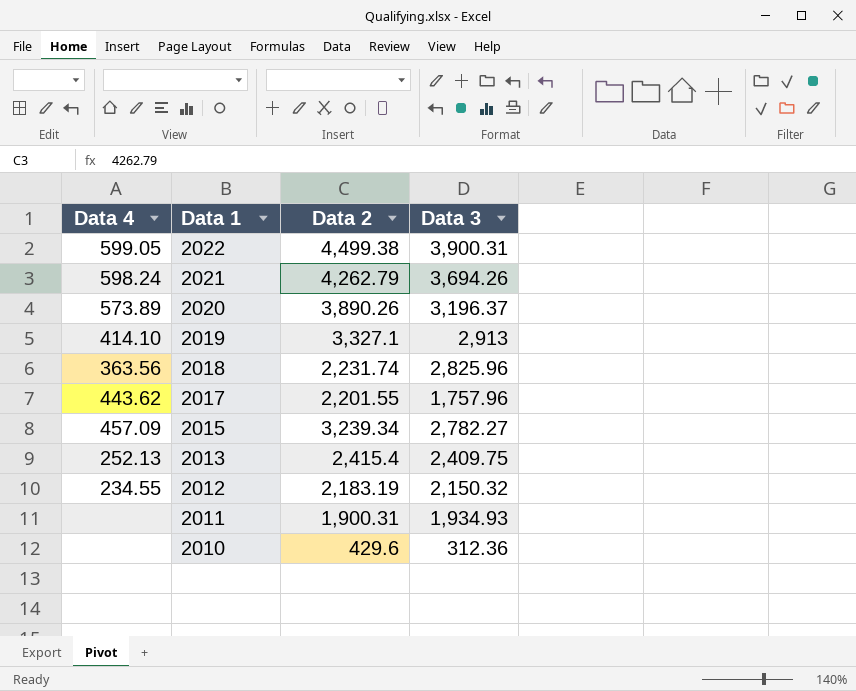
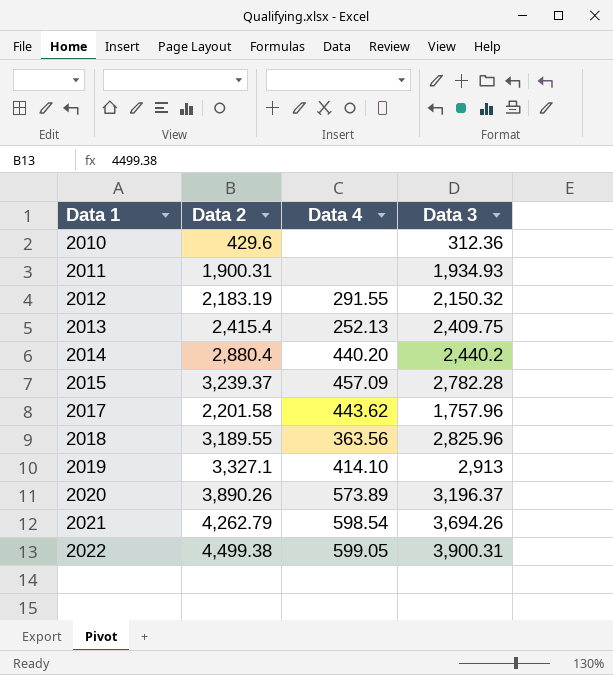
row order: Data 1 descending -> Data 1 ascending
column Data 4 | position: 1 -> 3
2012 | Data 4: 234.55 -> 291.55
row 2014: none -> 2,880.4 | 440.20 | 2,440.2
2015 | Data 2: 3,239.34 -> 3,239.37
2015 | Data 3: 2,782.27 -> 2,782.28
2017 | Data 2: 2,201.55 -> 2,201.58
2018 | Data 2: 2,231.74 -> 3,189.55
2021 | Data 4: 598.24 -> 598.54

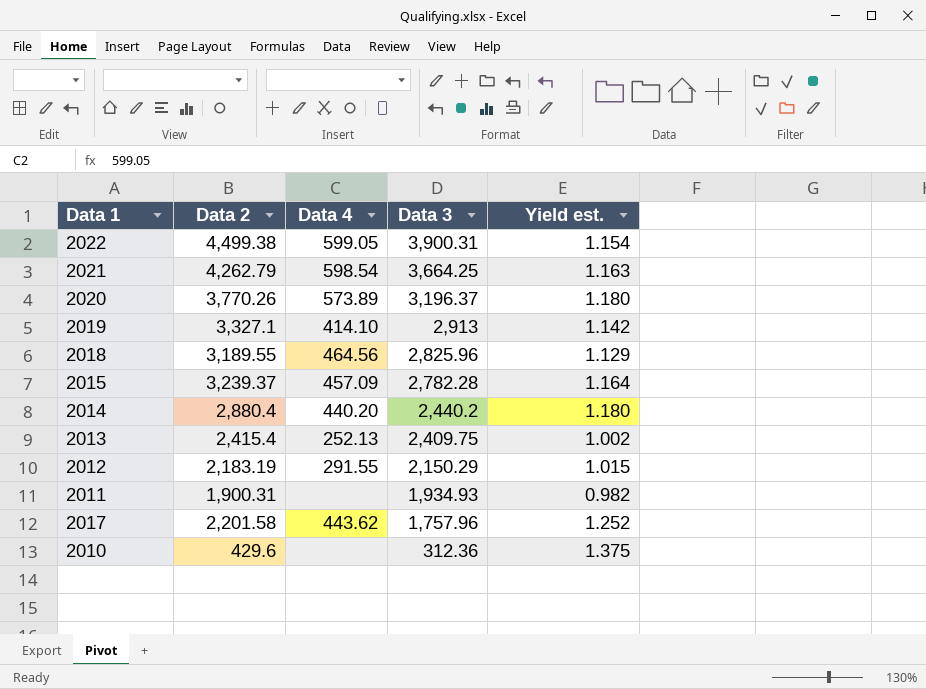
row order: Data 1 ascending -> Data 3 descending
column Yield est. | formula: none -> [Data 2] / [Data 3]
2021 | Data 3: 3,694.26 -> 3,664.25
2020 | Data 2: 3,890.26 -> 3,770.26
2018 | Data 4: 363.56 -> 464.56
2012 | Data 3: 2,150.32 -> 2,150.29

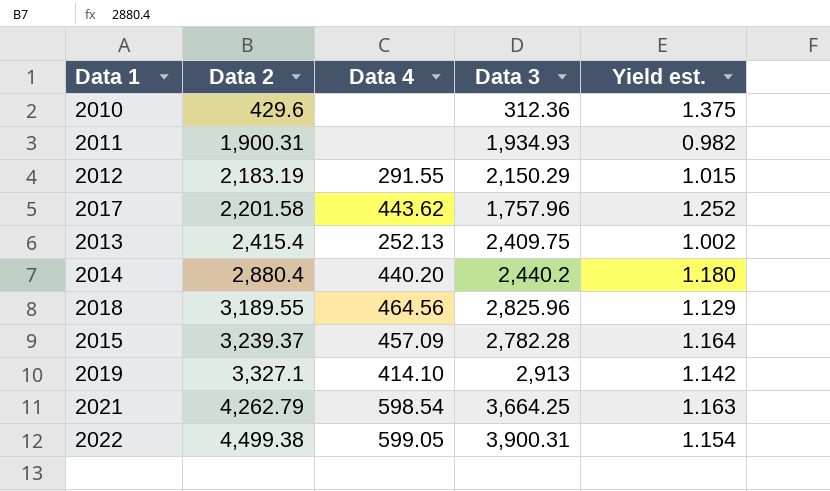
row order: Data 3 descending -> Data 2 ascending
row 2020: 3,770.26 | 573.89 | 3,196.37 | 1.180 -> none

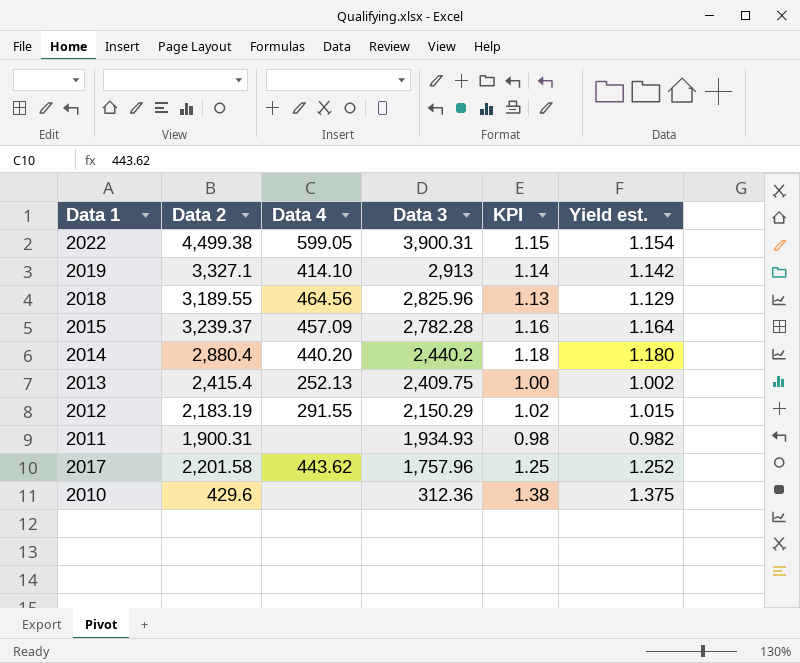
row order: Data 2 ascending -> Data 3 descending
column KPI | formula: none -> [Data 2] / [Data 3]
row 2021: 4,262.79 | 598.54 | 3,664.25 | 1.163 -> none

